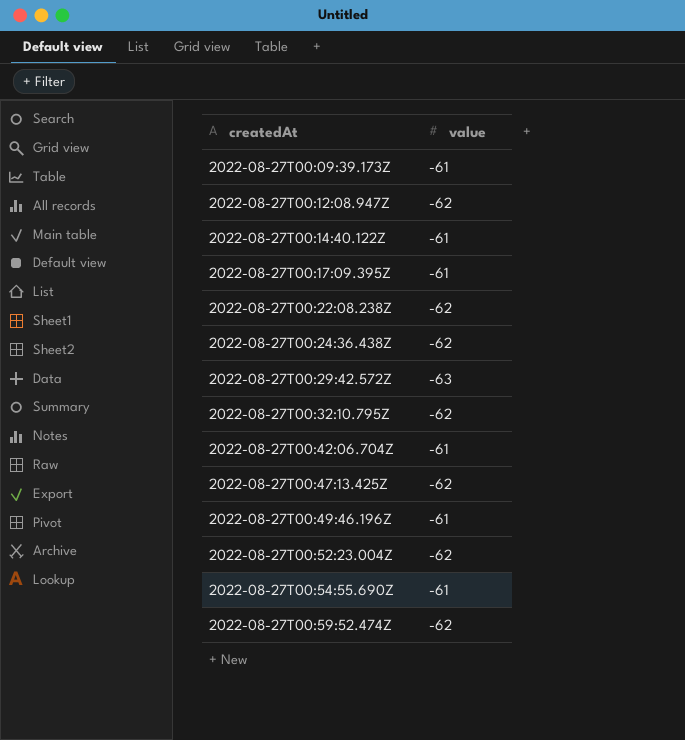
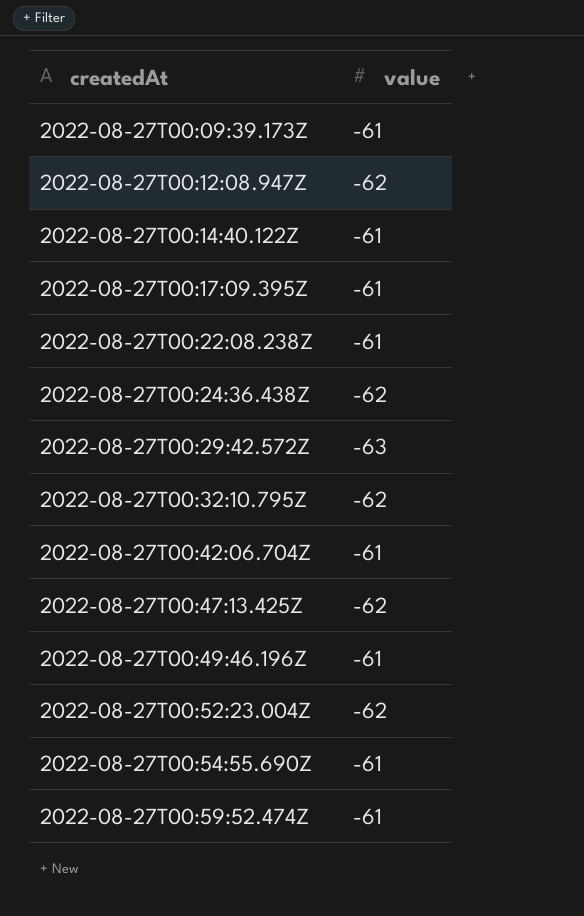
2022-08-27T00:22:08.238Z | value: -62 -> -61
2022-08-27T00:59:52.474Z | value: -62 -> -61

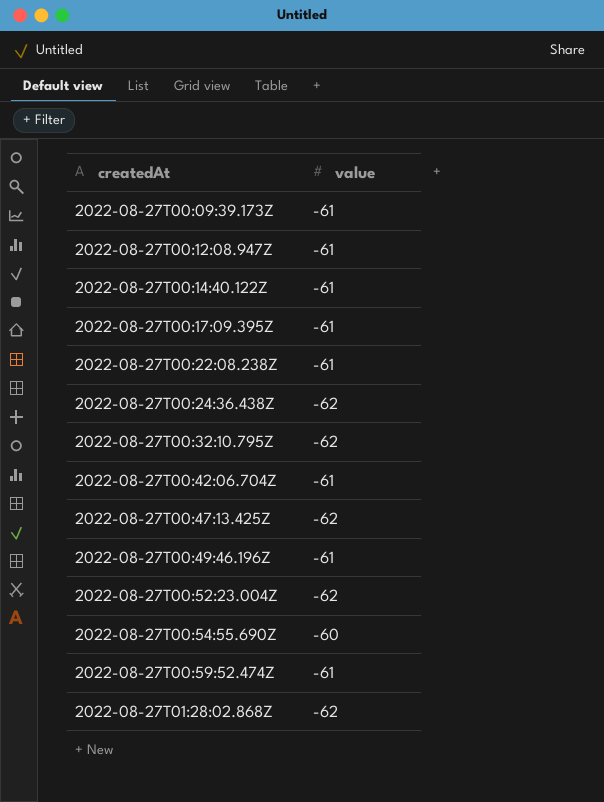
row 2022-08-27T00:29:42.572Z: -63 -> none
2022-08-27T00:12:08.947Z | value: -62 -> -61
2022-08-27T00:54:55.690Z | value: -61 -> -60
row 2022-08-27T01:28:02.868Z: none -> -62

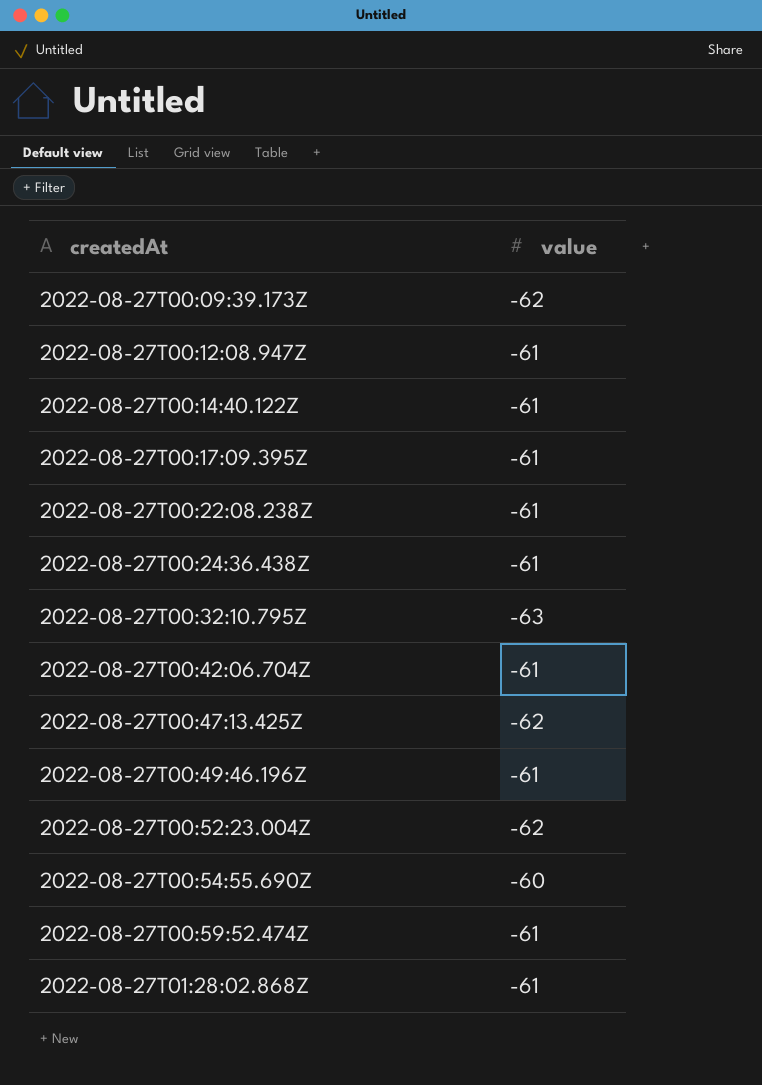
2022-08-27T00:09:39.173Z | value: -61 -> -62
2022-08-27T00:24:36.438Z | value: -62 -> -61
2022-08-27T00:32:10.795Z | value: -62 -> -63
2022-08-27T01:28:02.868Z | value: -62 -> -61

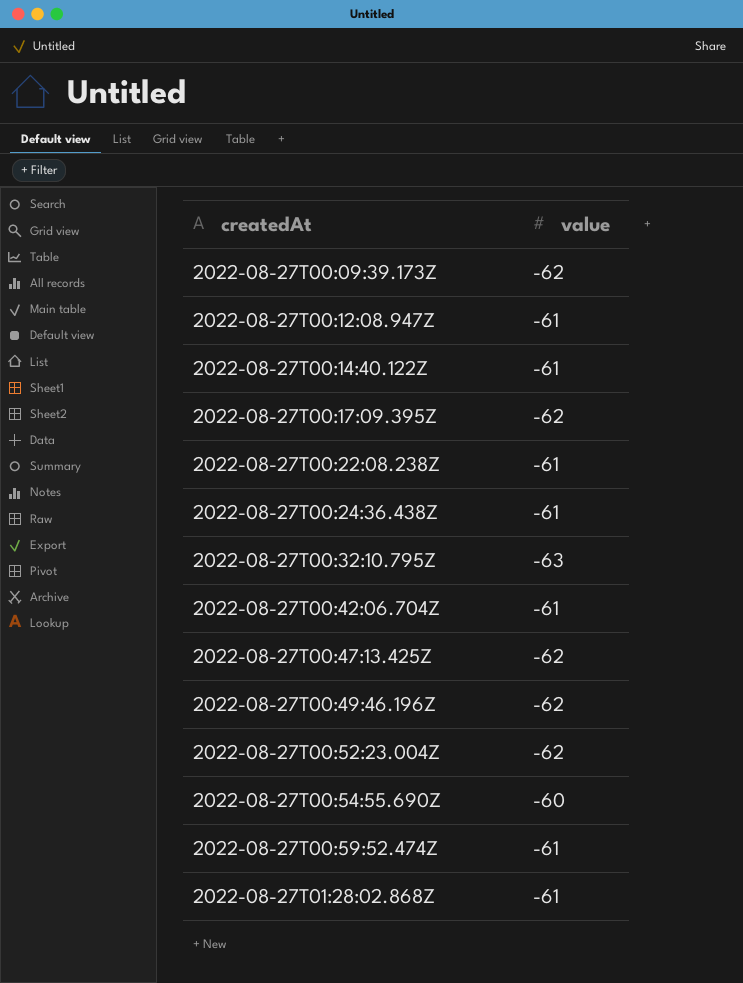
2022-08-27T00:17:09.395Z | value: -61 -> -62
2022-08-27T00:49:46.196Z | value: -61 -> -62

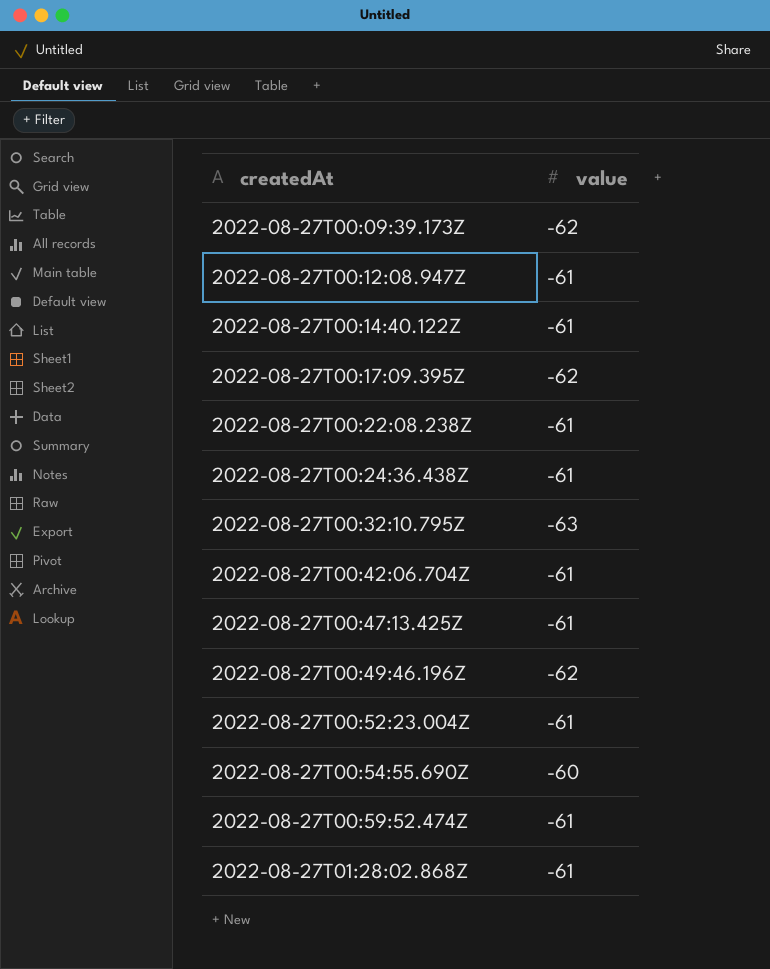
2022-08-27T00:47:13.425Z | value: -62 -> -61
2022-08-27T00:52:23.004Z | value: -62 -> -61

